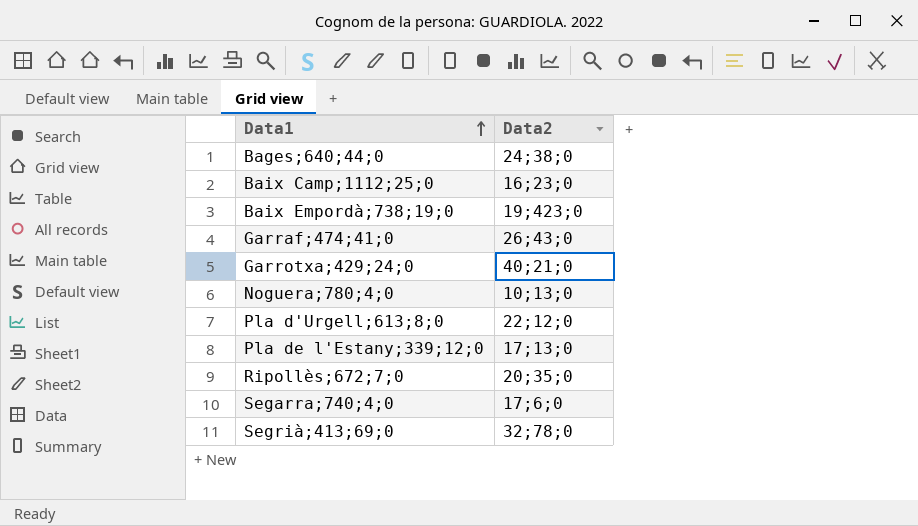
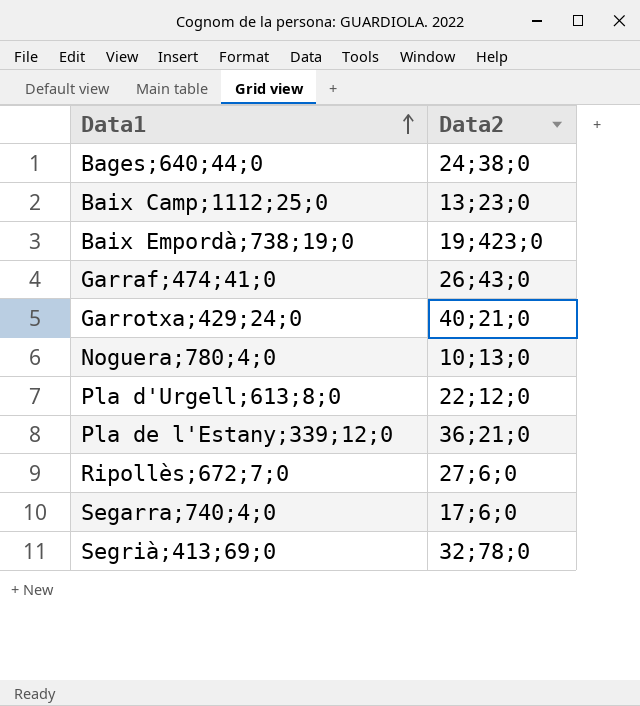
Baix Camp;1112;25;0 | Data2: 16;23;0 -> 13;23;0
Pla de l'Estany;339;12;0 | Data2: 17;13;0 -> 36;21;0
Ripollès;672;7;0 | Data2: 20;35;0 -> 27;6;0

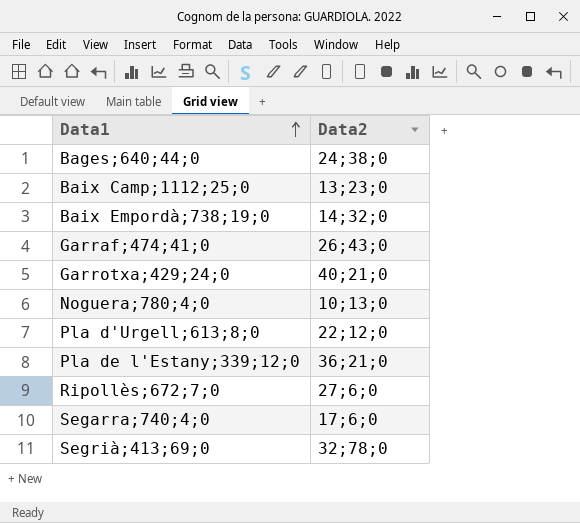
Baix Empordà;738;19;0 | Data2: 19;423;0 -> 14;32;0

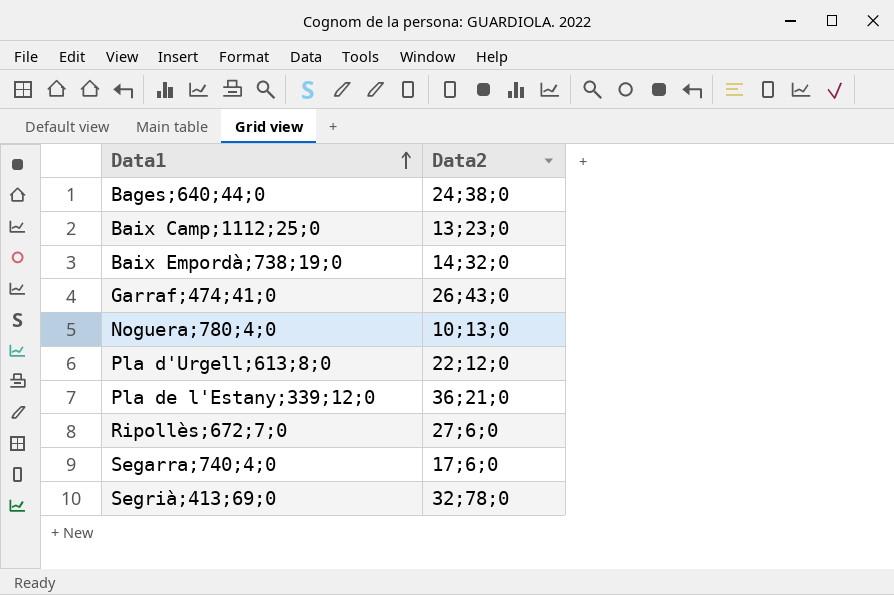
row Garrotxa;429;24;0: 40;21;0 -> none

